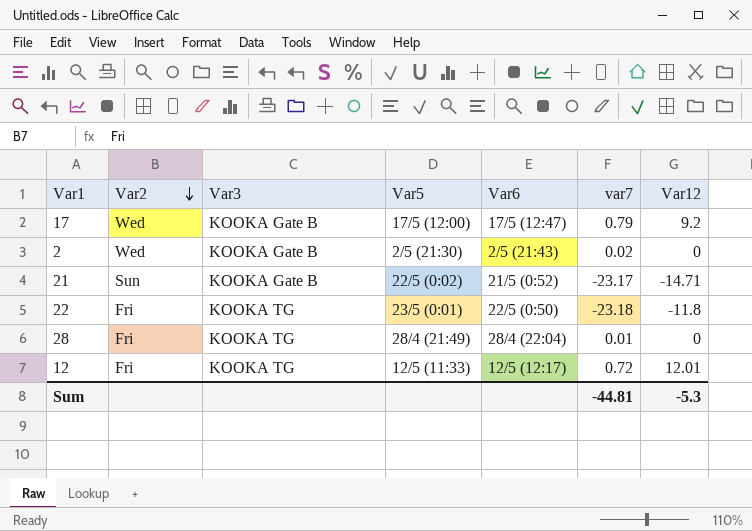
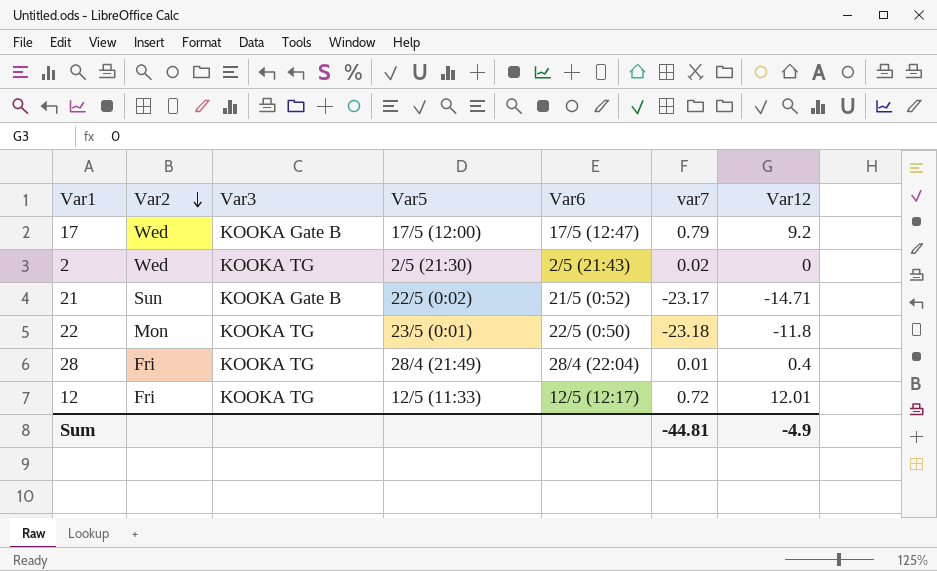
2 | Var3: KOOKA Gate B -> KOOKA TG
22 | Var2: Fri -> Mon
28 | Var12: 0 -> 0.4
Sum | Var12: -5.3 -> -4.9

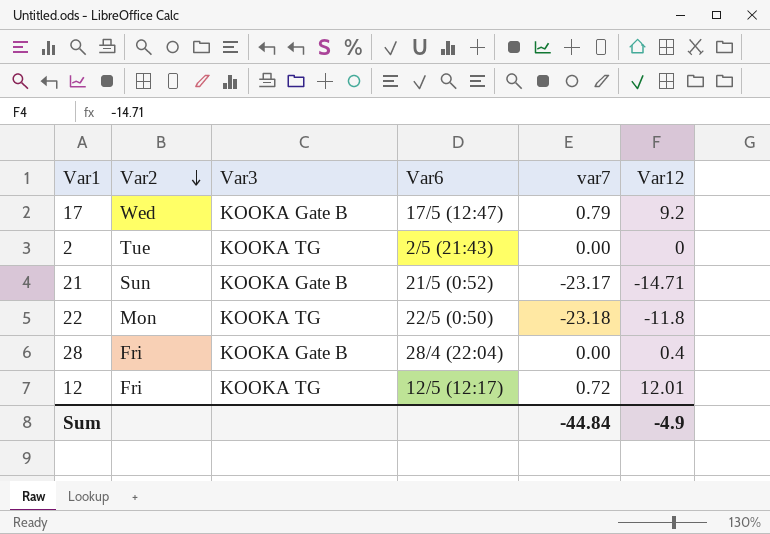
column Var5 | position: 4 -> none
2 | Var2: Wed -> Tue
2 | var7: 0.02 -> 0.00
28 | Var3: KOOKA TG -> KOOKA Gate B
28 | var7: 0.01 -> 0.00
Sum | var7: -44.81 -> -44.84

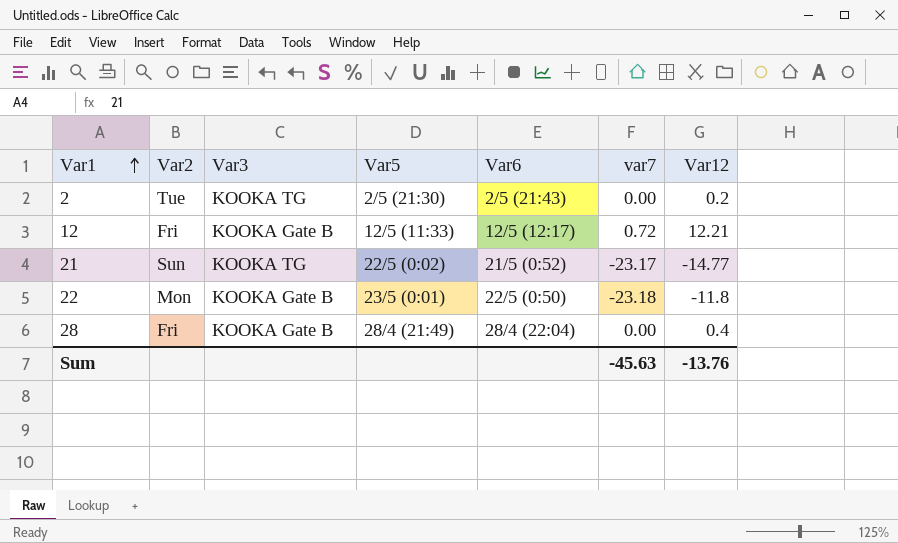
row order: Var2 descending -> Var1 ascending
column Var5 | position: none -> 4
row 17: Wed | KOOKA Gate B | 17/5 (12:47) | 0.79 | 9.2 -> none
2 | Var12: 0 -> 0.2
12 | Var3: KOOKA TG -> KOOKA Gate B
12 | Var12: 12.01 -> 12.21
21 | Var3: KOOKA Gate B -> KOOKA TG
21 | Var12: -14.71 -> -14.77
22 | Var3: KOOKA TG -> KOOKA Gate B
Sum | var7: -44.84 -> -45.63
Sum | Var12: -4.9 -> -13.76

